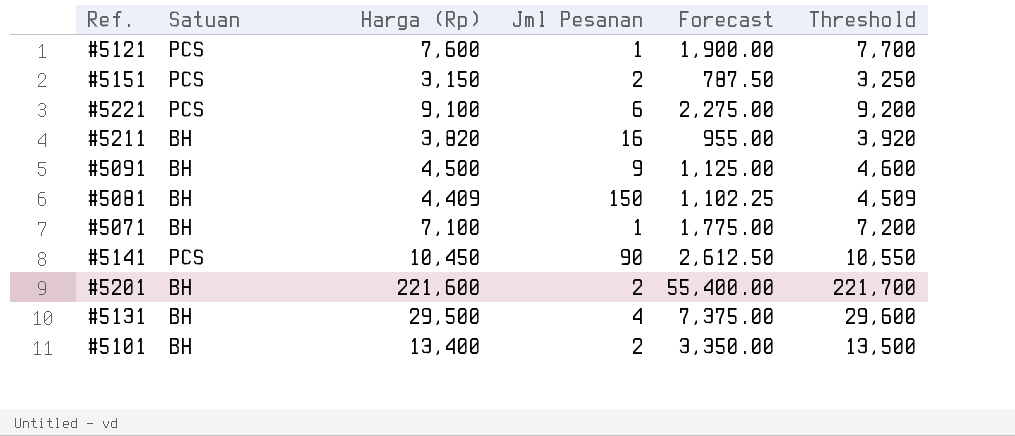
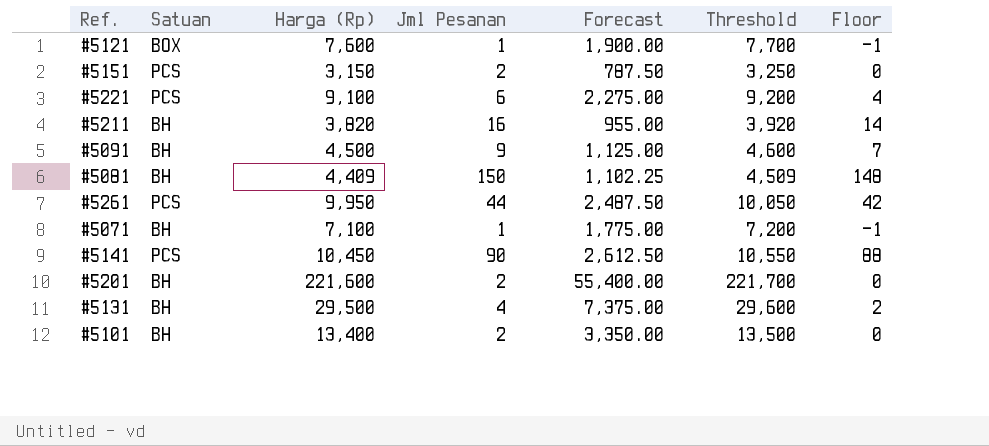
column Floor | formula: none -> [Jml Pesanan] - 2
#5121 | Satuan: PCS -> BOX
row #5261: none -> PCS | 9,950 | 44 | 2,487.50 | 10,050 | 42

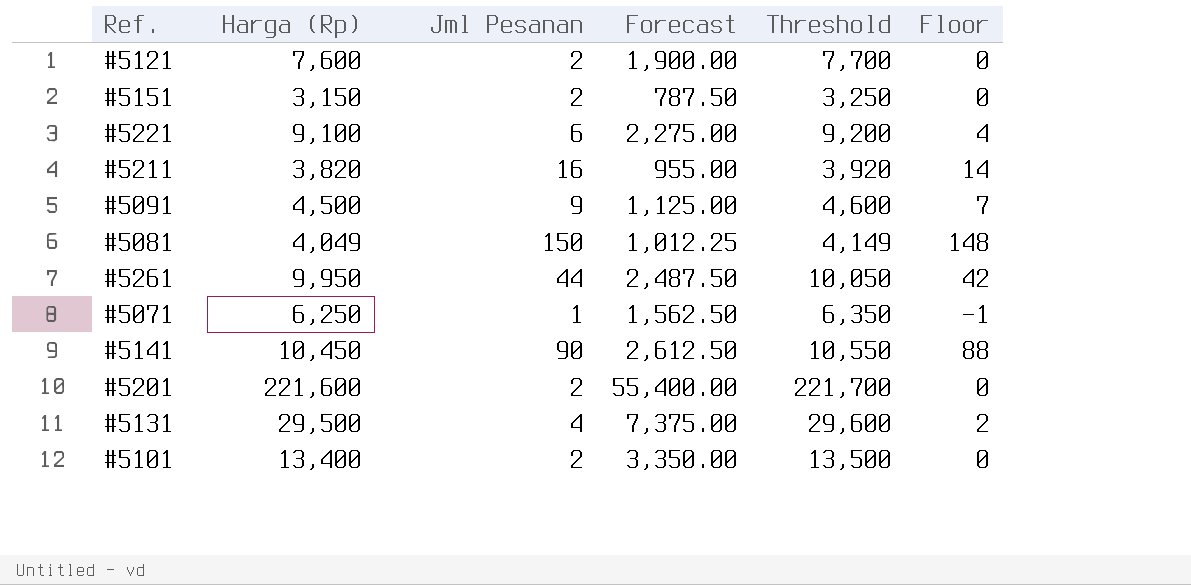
column Satuan | position: 2 -> none
#5121 | Jml Pesanan: 1 -> 2
#5121 | Floor: -1 -> 0
#5081 | Harga (Rp): 4,409 -> 4,049
#5081 | Forecast: 1,102.25 -> 1,012.25
#5081 | Threshold: 4,509 -> 4,149
#5071 | Harga (Rp): 7,100 -> 6,250
#5071 | Forecast: 1,775.00 -> 1,562.50
#5071 | Threshold: 7,200 -> 6,350

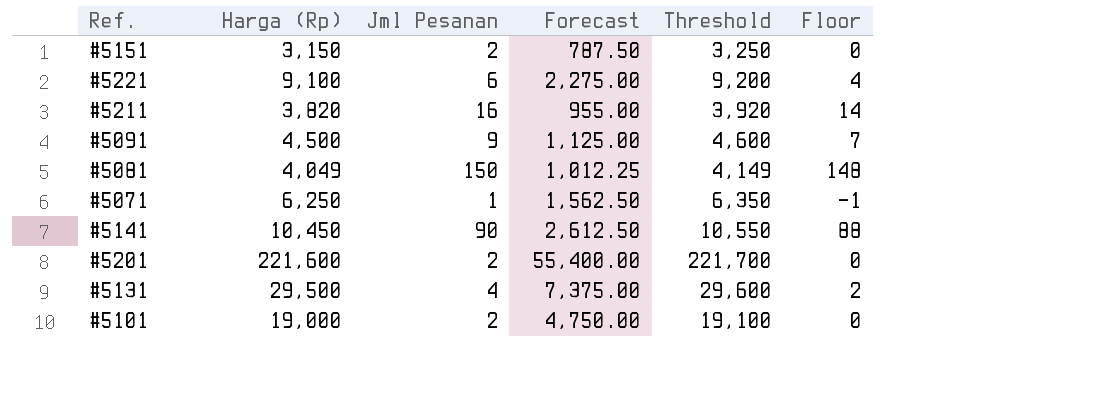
row #5121: 7,600 | 2 | 1,900.00 | 7,700 | 0 -> none
row #5261: 9,950 | 44 | 2,487.50 | 10,050 | 42 -> none
#5101 | Harga (Rp): 13,400 -> 19,000
#5101 | Forecast: 3,350.00 -> 4,750.00
#5101 | Threshold: 13,500 -> 19,100

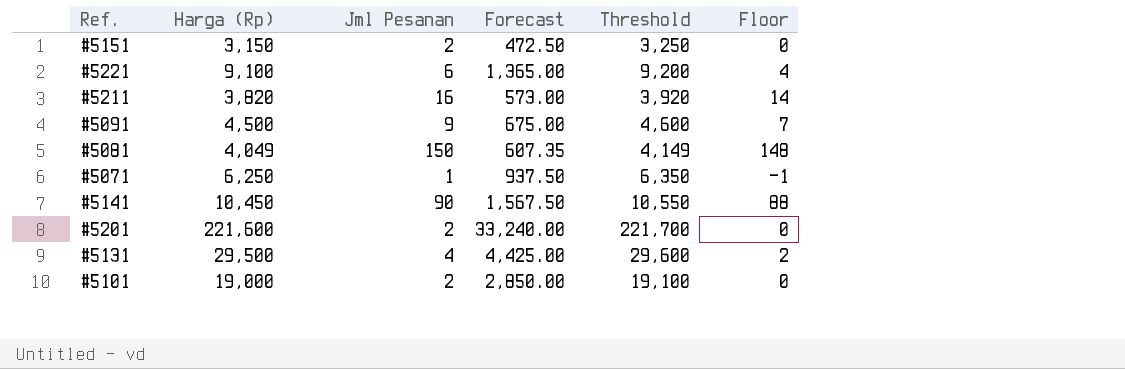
column Forecast | formula: [Harga (Rp)] * 0.25 -> [Harga (Rp)] * 0.15

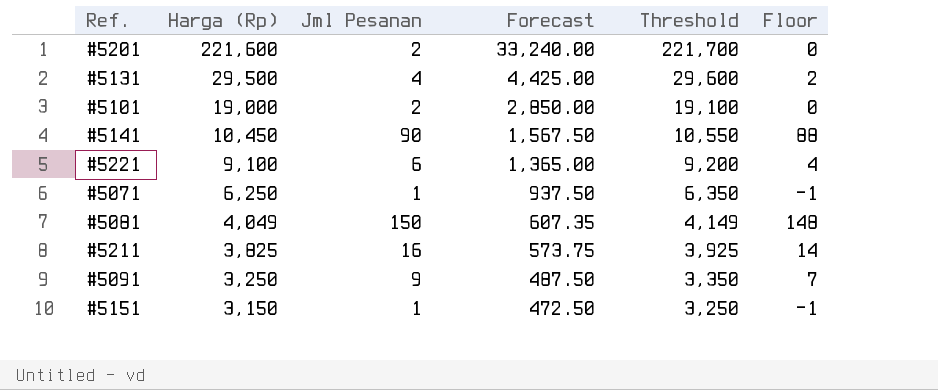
row order: none -> Harga (Rp) descending
#5211 | Harga (Rp): 3,820 -> 3,825
#5211 | Forecast: 573.00 -> 573.75
#5211 | Threshold: 3,920 -> 3,925
#5091 | Harga (Rp): 4,500 -> 3,250
#5091 | Forecast: 675.00 -> 487.50
#5091 | Threshold: 4,600 -> 3,350
#5151 | Jml Pesanan: 2 -> 1
#5151 | Floor: 0 -> -1

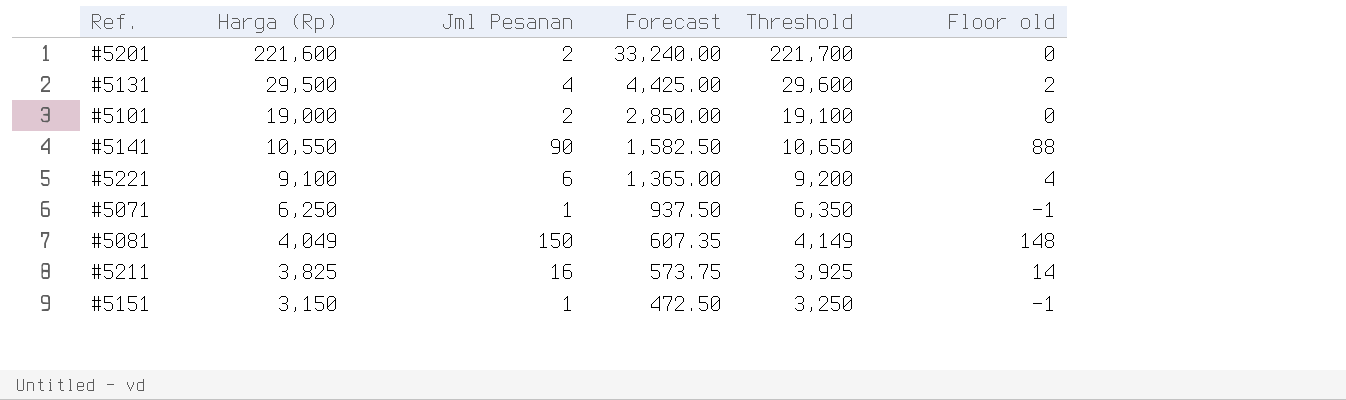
column name: Floor -> Floor old
row #5091: 3,250 | 9 | 487.50 | 3,350 | 7 -> none
#5141 | Harga (Rp): 10,450 -> 10,550
#5141 | Forecast: 1,567.50 -> 1,582.50
#5141 | Threshold: 10,550 -> 10,650

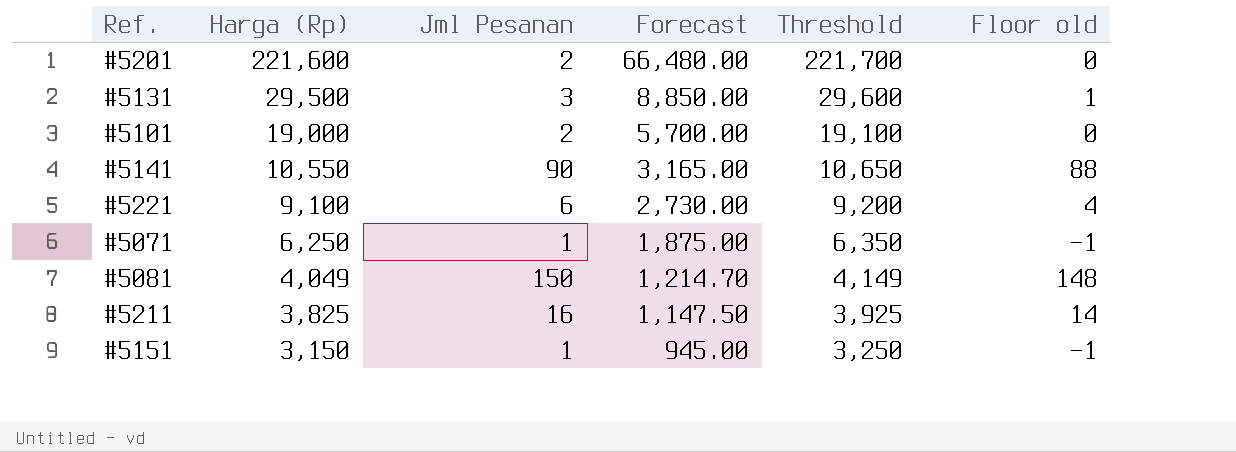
column Forecast | formula: [Harga (Rp)] * 0.15 -> [Harga (Rp)] * 0.3
#5131 | Jml Pesanan: 4 -> 3
#5131 | Floor old: 2 -> 1

